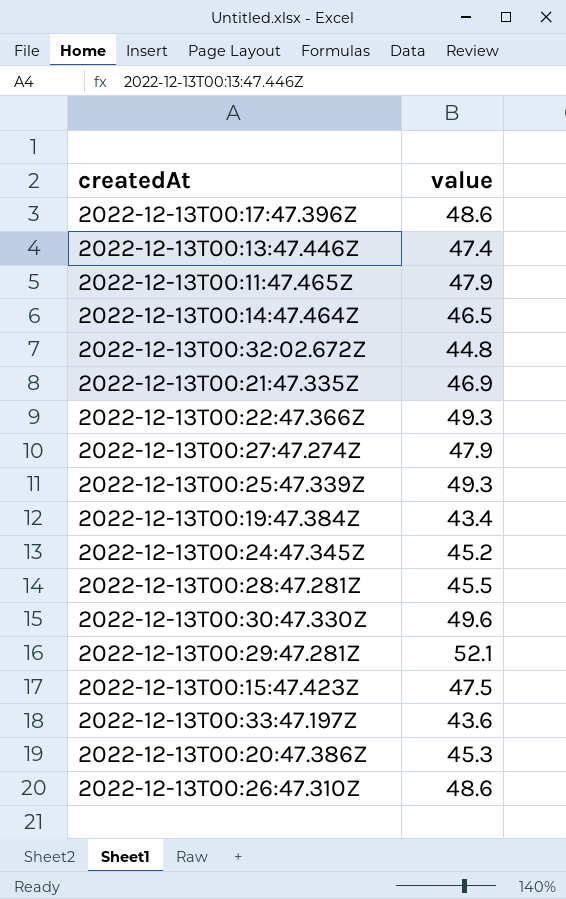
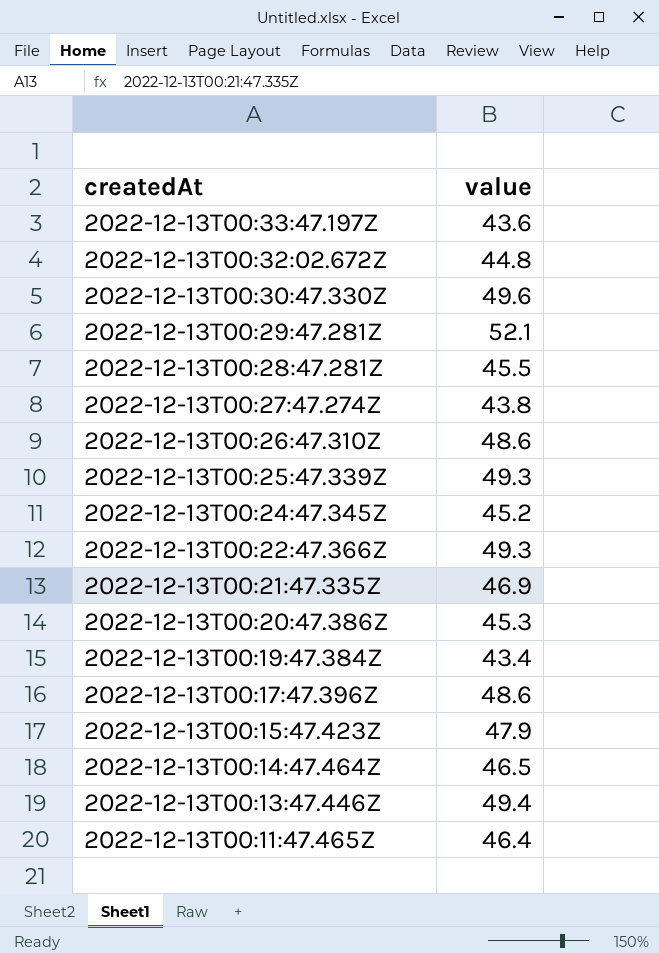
row order: none -> createdAt descending
2022-12-13T00:27:47.274Z | value: 47.9 -> 43.8
2022-12-13T00:15:47.423Z | value: 47.5 -> 47.9
2022-12-13T00:13:47.446Z | value: 47.4 -> 49.4
2022-12-13T00:11:47.465Z | value: 47.9 -> 46.4

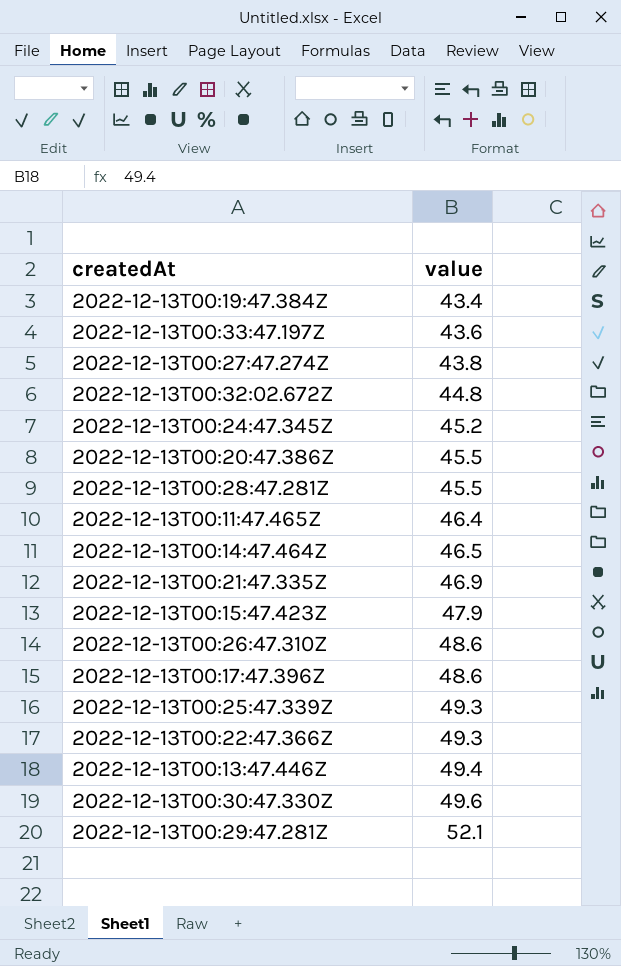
row order: createdAt descending -> value ascending
2022-12-13T00:20:47.386Z | value: 45.3 -> 45.5

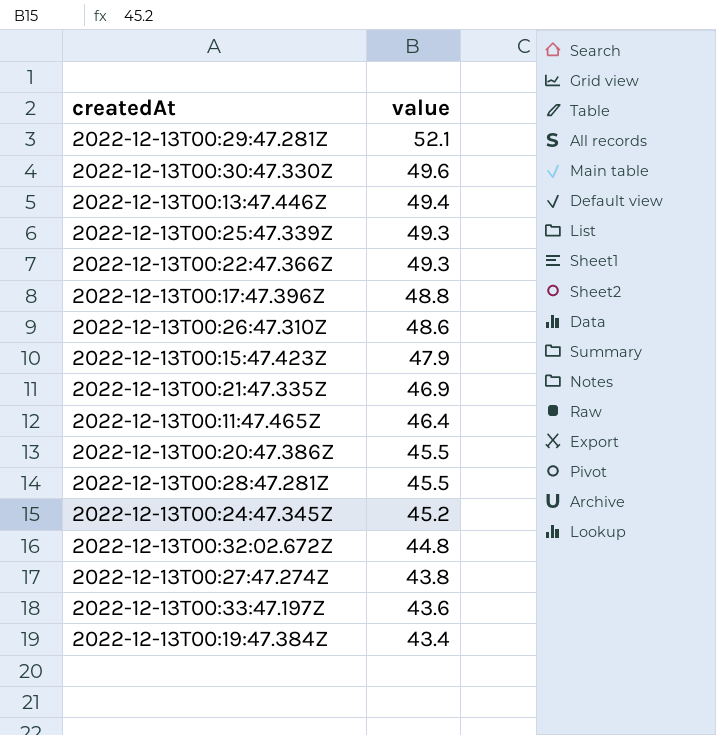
row order: value ascending -> value descending
row 2022-12-13T00:14:47.464Z: 46.5 -> none
2022-12-13T00:17:47.396Z | value: 48.6 -> 48.8

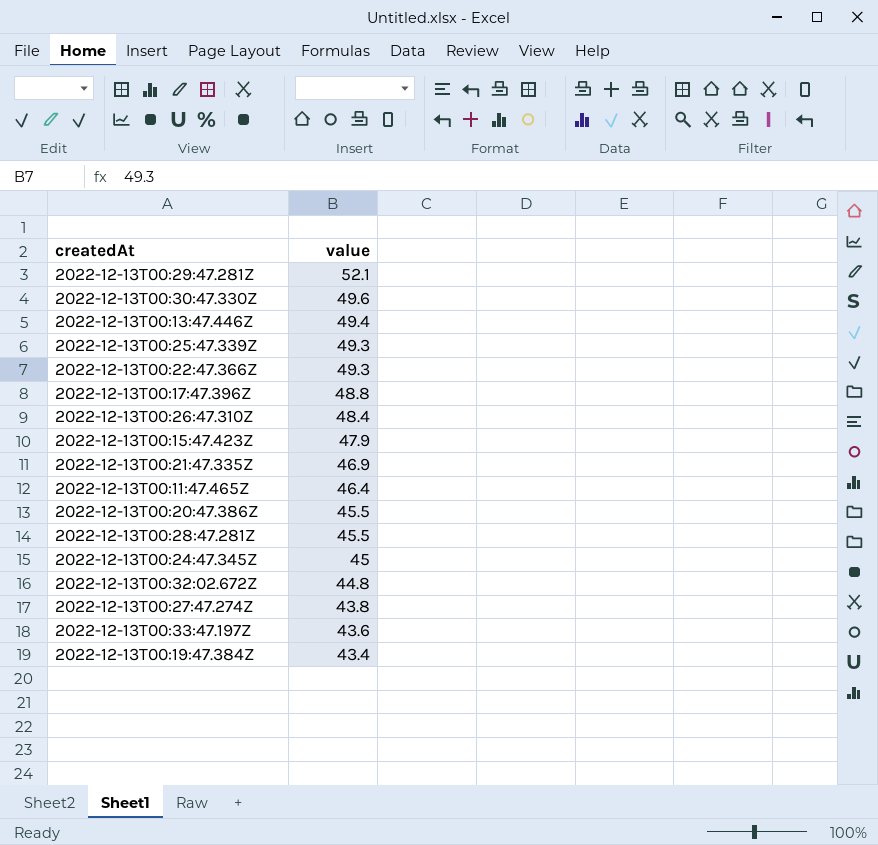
2022-12-13T00:26:47.310Z | value: 48.6 -> 48.4
2022-12-13T00:24:47.345Z | value: 45.2 -> 45

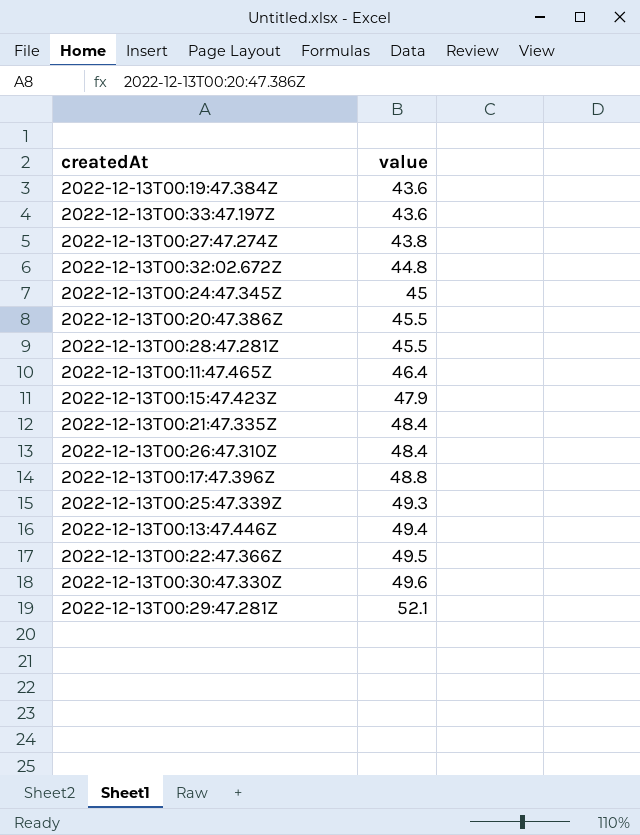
row order: value descending -> value ascending
2022-12-13T00:19:47.384Z | value: 43.4 -> 43.6
2022-12-13T00:21:47.335Z | value: 46.9 -> 48.4
2022-12-13T00:22:47.366Z | value: 49.3 -> 49.5

